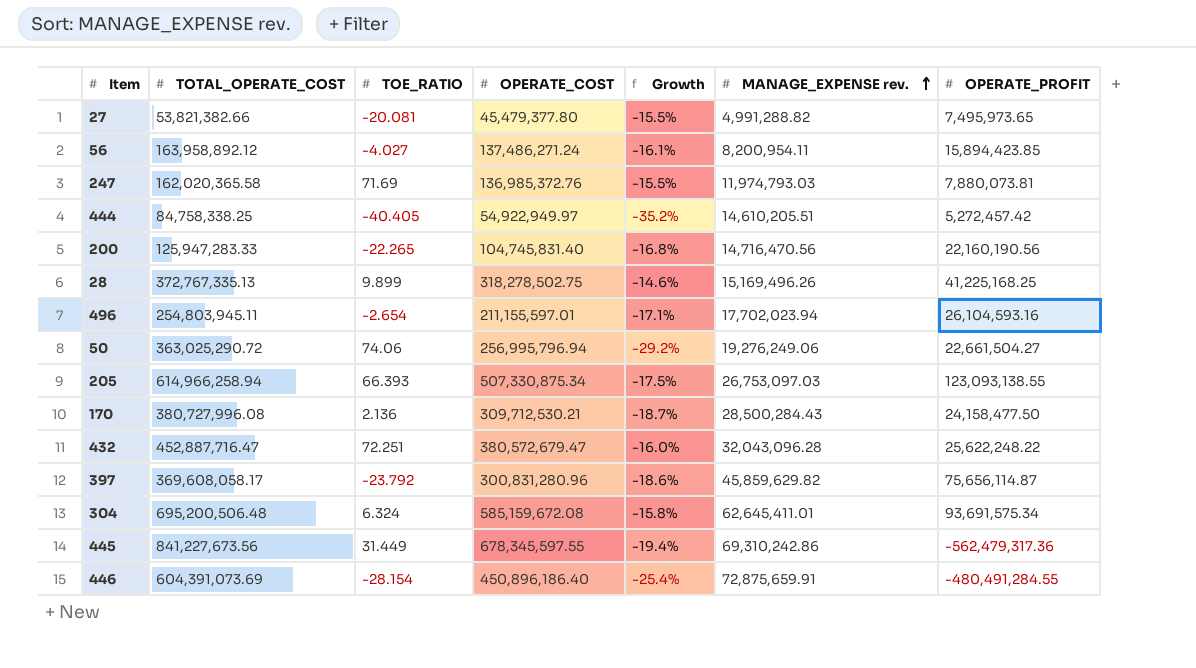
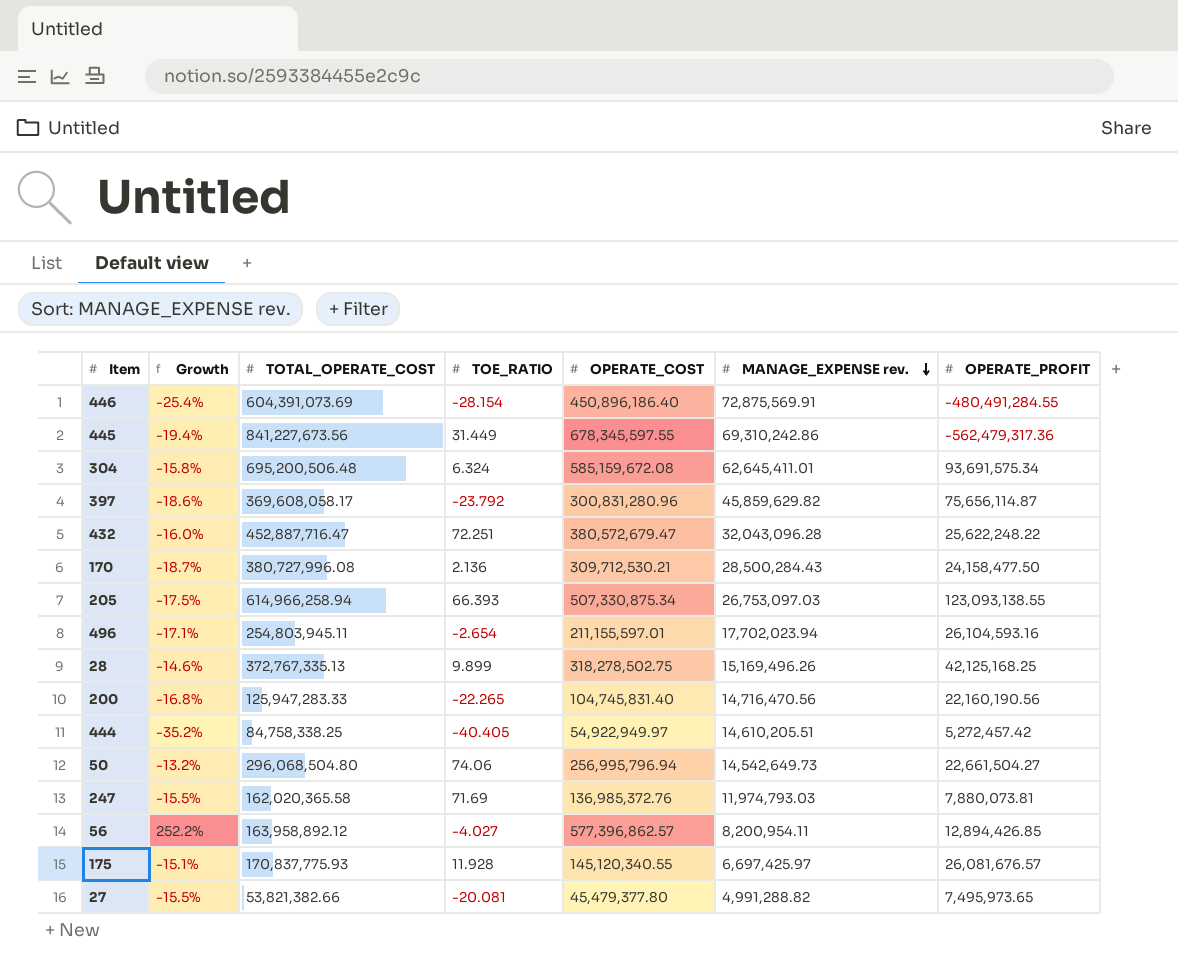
row order: MANAGE_EXPENSE rev. ascending -> MANAGE_EXPENSE rev. descending
column Growth | position: 5 -> 2
446 | MANAGE_EXPENSE rev.: 72,875,659.91 -> 72,875,569.91
28 | OPERATE_PROFIT: 41,225,168.25 -> 42,125,168.25
50 | Growth: -29.2% -> -13.2%
50 | TOTAL_OPERATE_COST: 363,025,290.72 -> 296,068,504.80
50 | MANAGE_EXPENSE rev.: 19,276,249.06 -> 14,542,649.73
56 | Growth: -16.1% -> 252.2%
56 | OPERATE_COST: 137,486,271.24 -> 577,396,862.57
56 | OPERATE_PROFIT: 15,894,423.85 -> 12,894,426.85
row 175: none -> -15.1% | 170,837,775.93 | 11.928 | 145,120,340.55 | 6,697,425.97 | 26,081,676.57

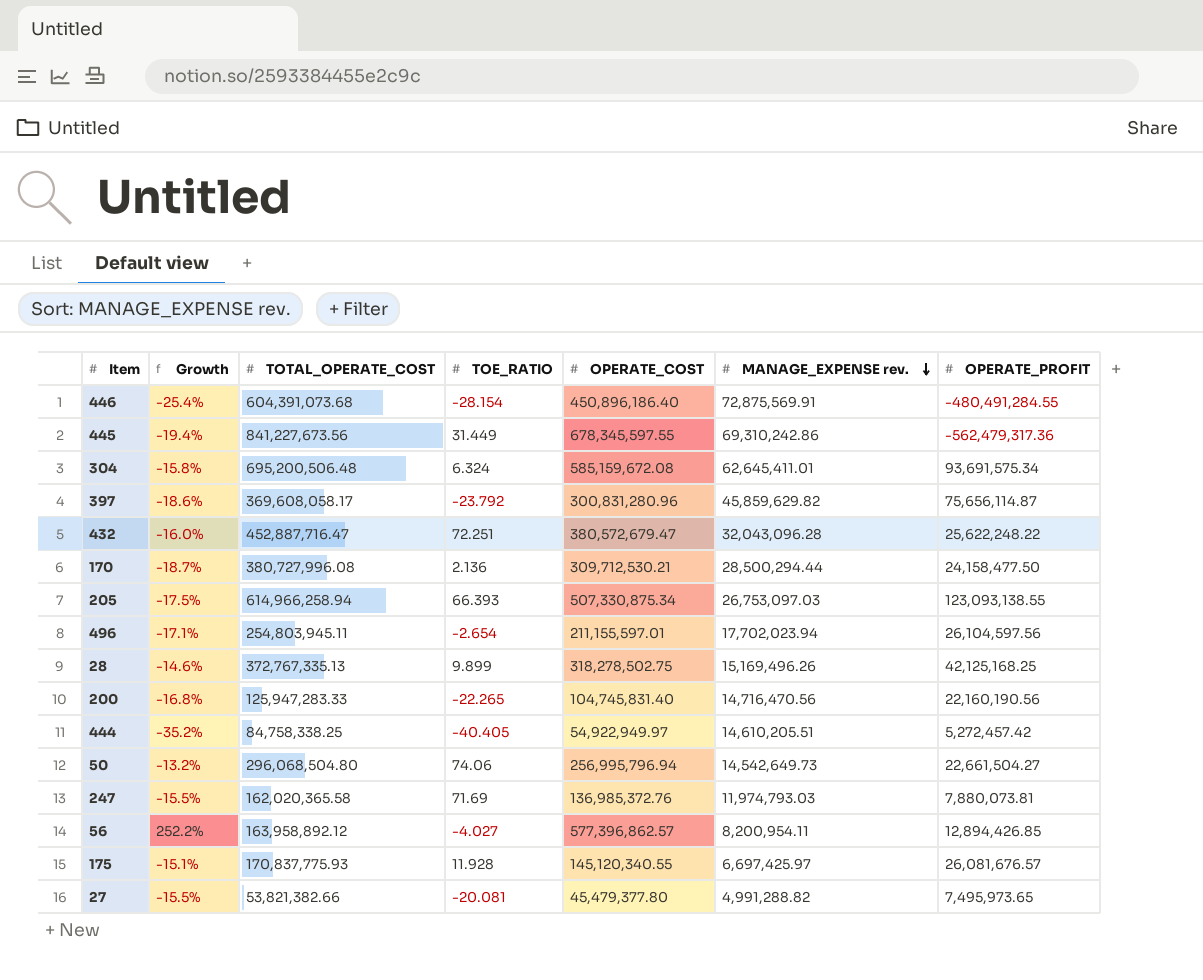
446 | TOTAL_OPERATE_COST: 604,391,073.69 -> 604,391,073.68
170 | MANAGE_EXPENSE rev.: 28,500,284.43 -> 28,500,294.44
496 | OPERATE_PROFIT: 26,104,593.16 -> 26,104,597.56

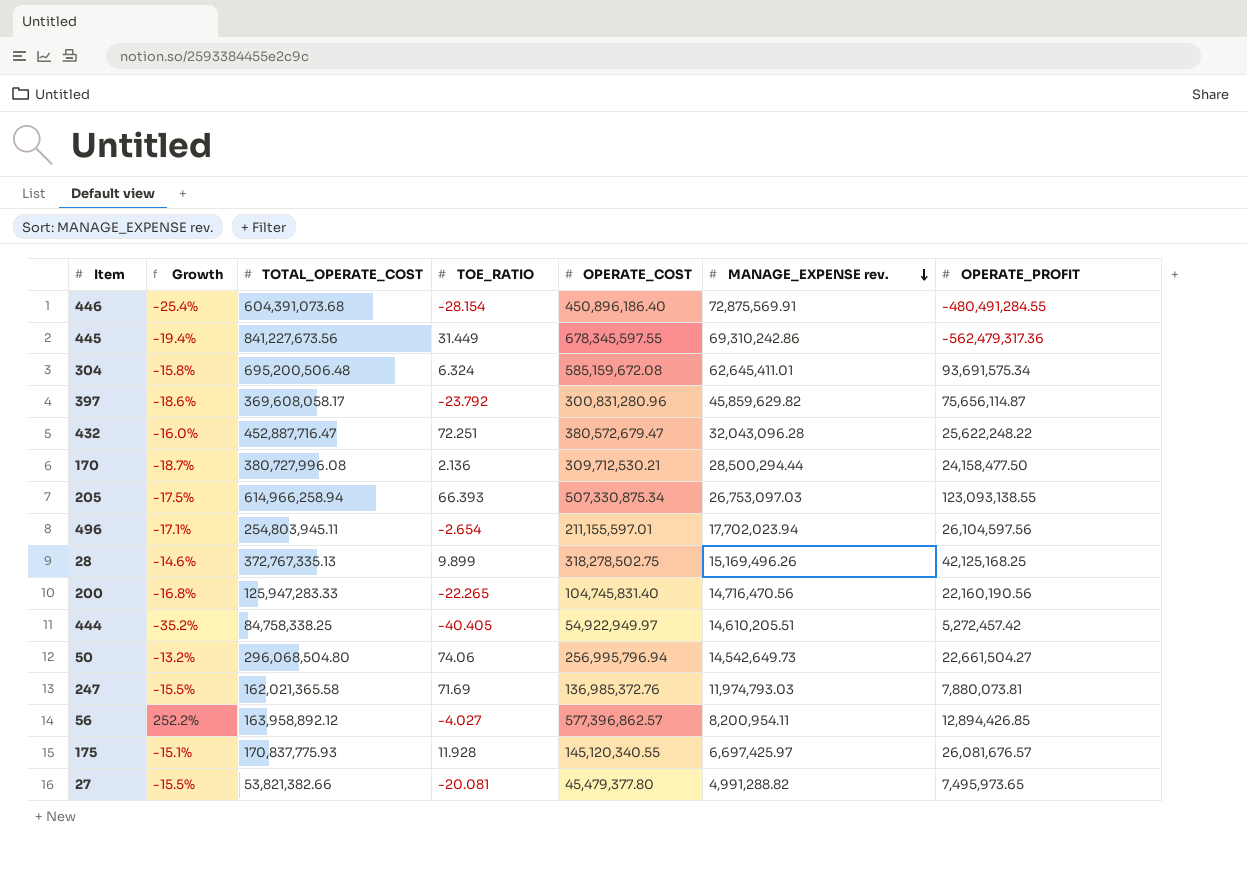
247 | TOTAL_OPERATE_COST: 162,020,365.58 -> 162,021,365.58

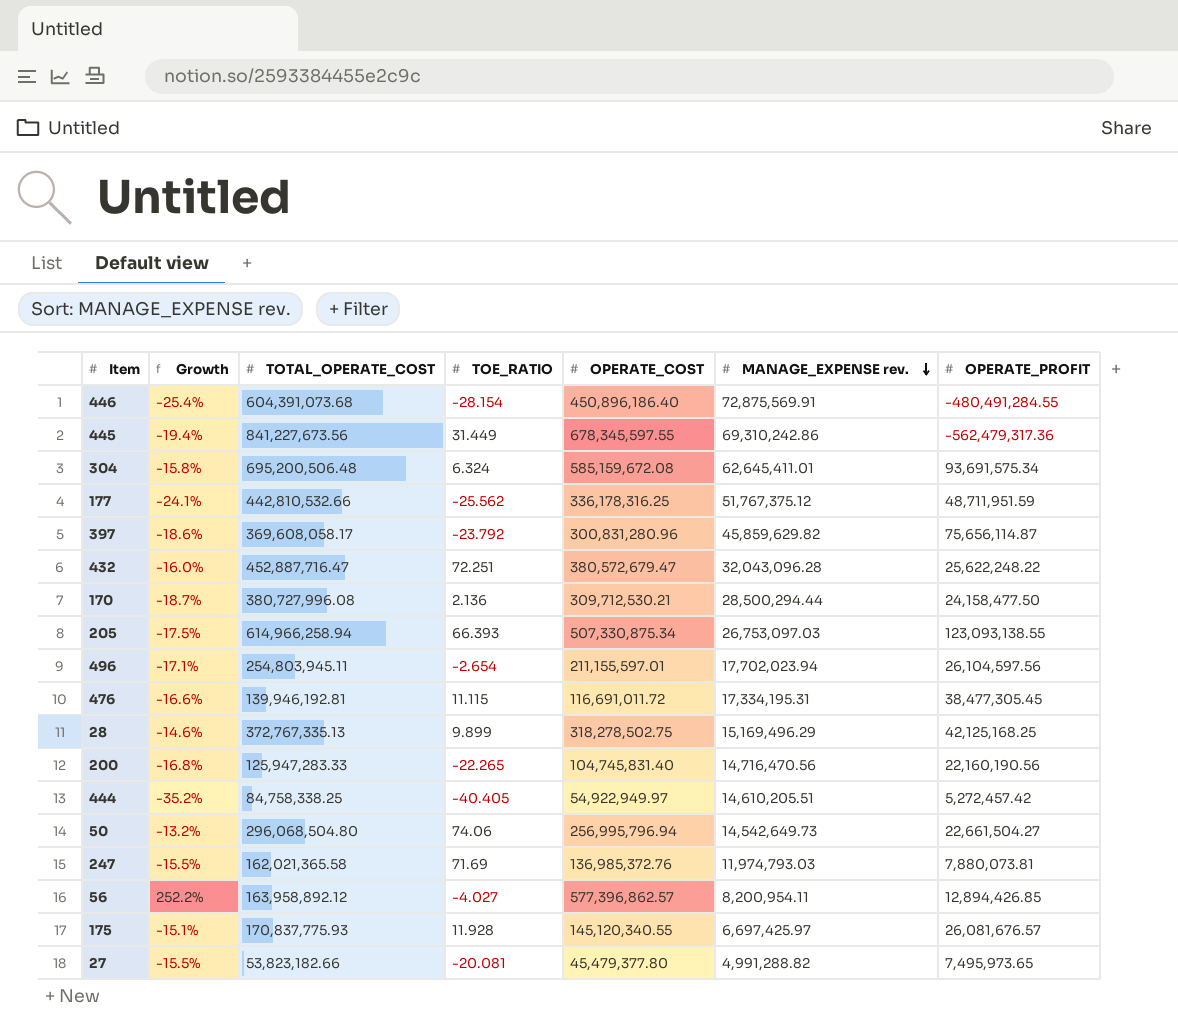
row 177: none -> -24.1% | 442,810,532.66 | -25.562 | 336,178,316.25 | 51,767,375.12 | 48,711,951.59
row 476: none -> -16.6% | 139,946,192.81 | 11.115 | 116,691,011.72 | 17,334,195.31 | 38,477,305.45
28 | MANAGE_EXPENSE rev.: 15,169,496.26 -> 15,169,496.29
27 | TOTAL_OPERATE_COST: 53,821,382.66 -> 53,823,182.66

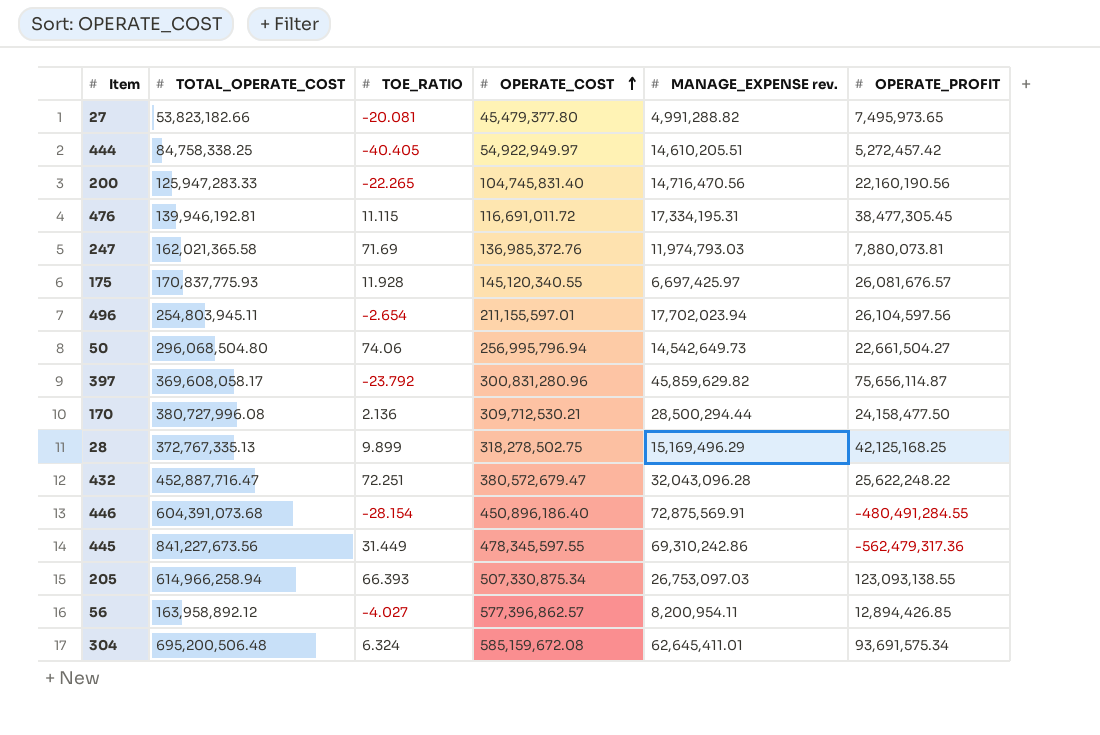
row order: MANAGE_EXPENSE rev. descending -> OPERATE_COST ascending
column Growth | formula: ([OPERATE_COST] - [TOTAL_OPERATE_COST]) / [TOTAL_OPERATE_COST] -> none
row 177: -24.1% | 442,810,532.66 | -25.562 | 336,178,316.25 | 51,767,375.12 | 48,711,951.59 -> none
445 | OPERATE_COST: 678,345,597.55 -> 478,345,597.55

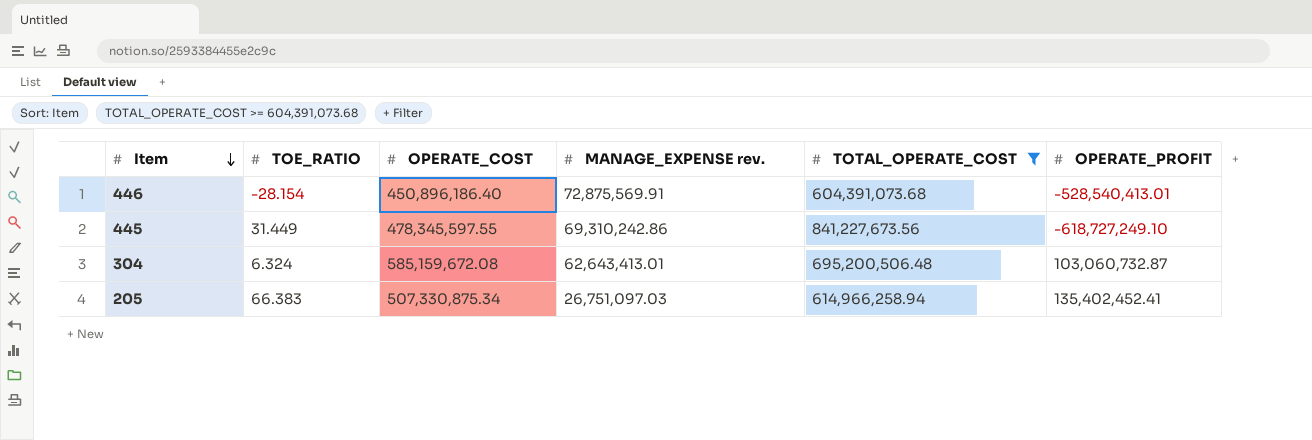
filter: none -> TOTAL_OPERATE_COST >= 604,391,073.68
row order: OPERATE_COST ascending -> Item descending
column TOTAL_OPERATE_COST | position: 2 -> 5
446 | OPERATE_PROFIT: -480,491,284.55 -> -528,540,413.01
445 | OPERATE_PROFIT: -562,479,317.36 -> -618,727,249.10
304 | MANAGE_EXPENSE rev.: 62,645,411.01 -> 62,643,413.01
304 | OPERATE_PROFIT: 93,691,575.34 -> 103,060,732.87
205 | TOE_RATIO: 66.393 -> 66.383
205 | MANAGE_EXPENSE rev.: 26,753,097.03 -> 26,751,097.03
205 | OPERATE_PROFIT: 123,093,138.55 -> 135,402,452.41

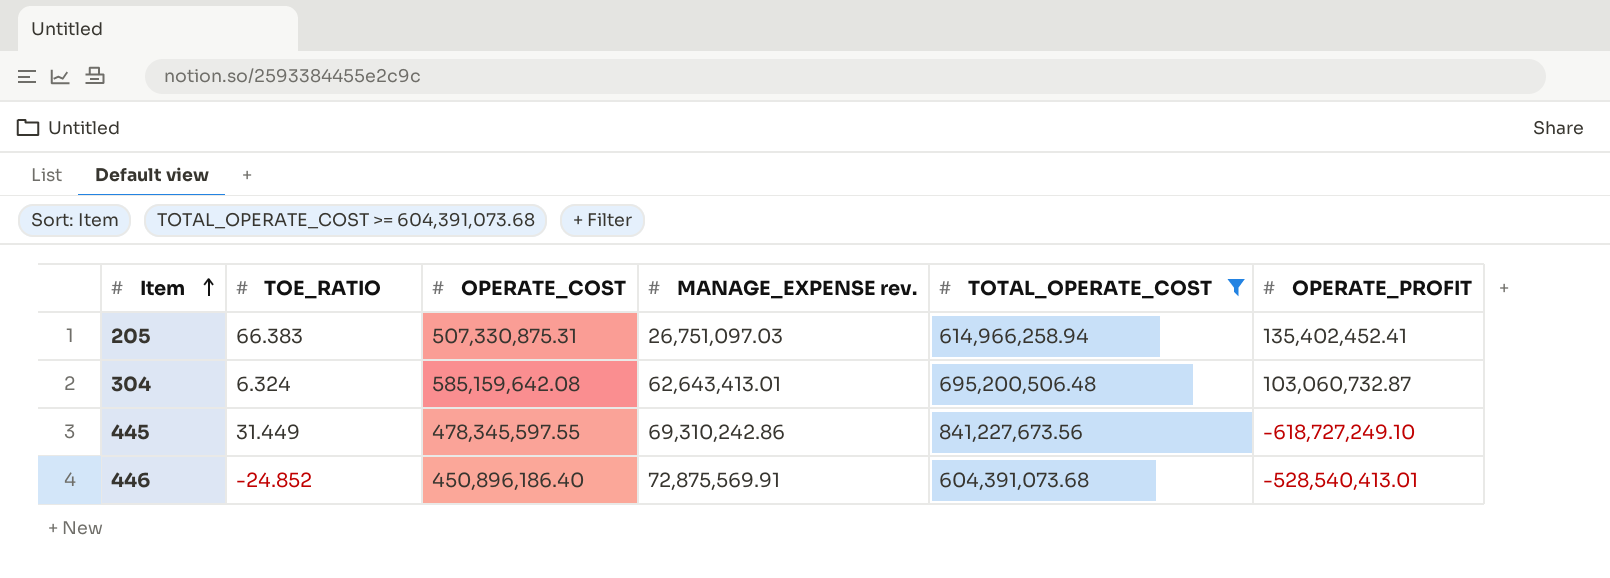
row order: Item descending -> Item ascending
205 | OPERATE_COST: 507,330,875.34 -> 507,330,875.31
304 | OPERATE_COST: 585,159,672.08 -> 585,159,642.08
446 | TOE_RATIO: -28.154 -> -24.852

